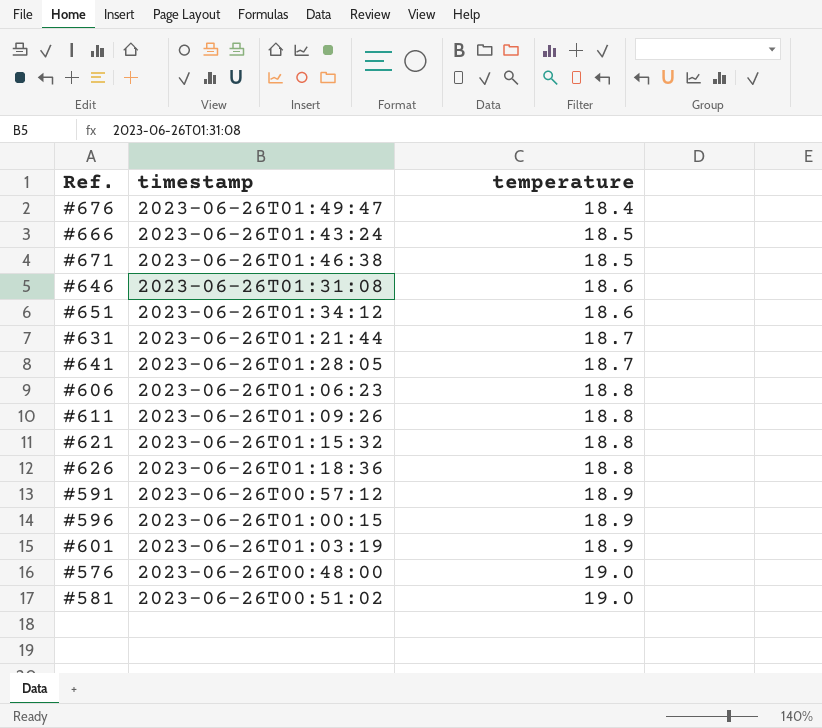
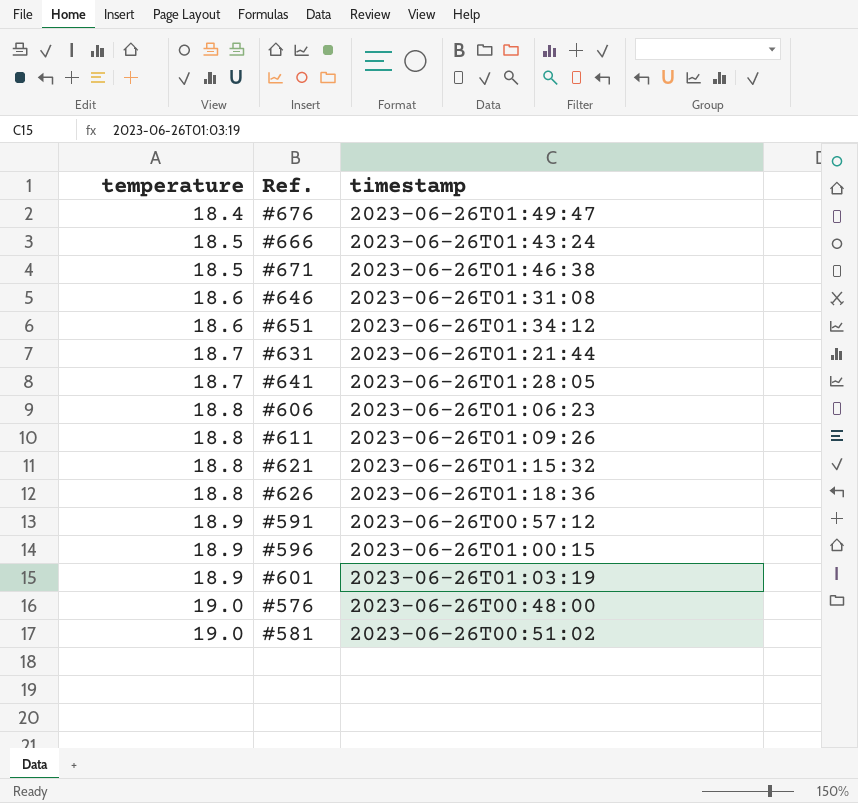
column temperature | position: 3 -> 1

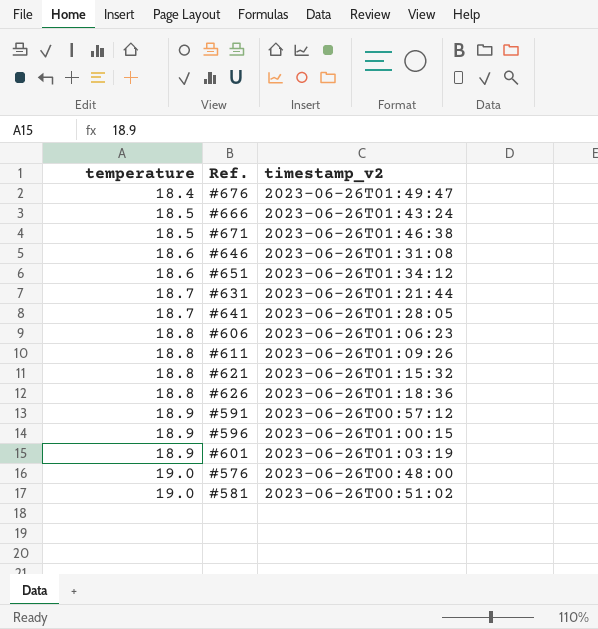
column name: timestamp -> timestamp_v2

